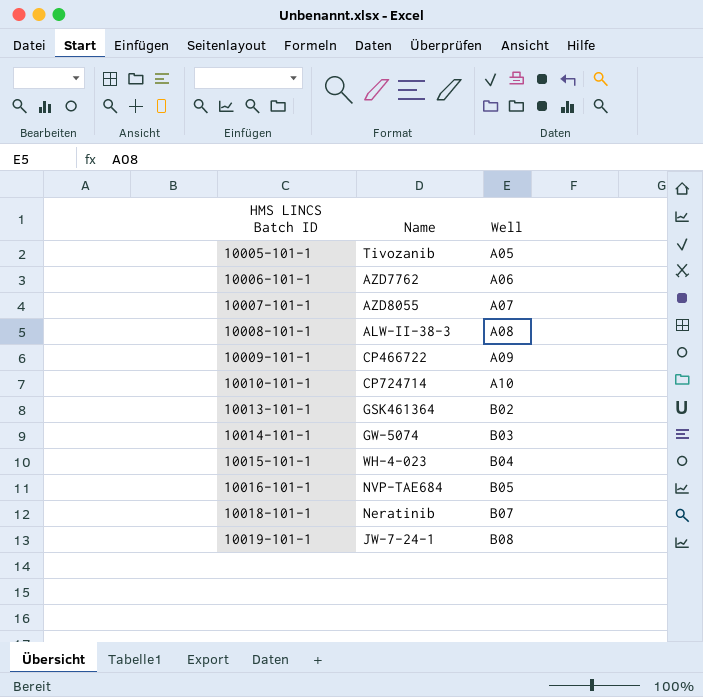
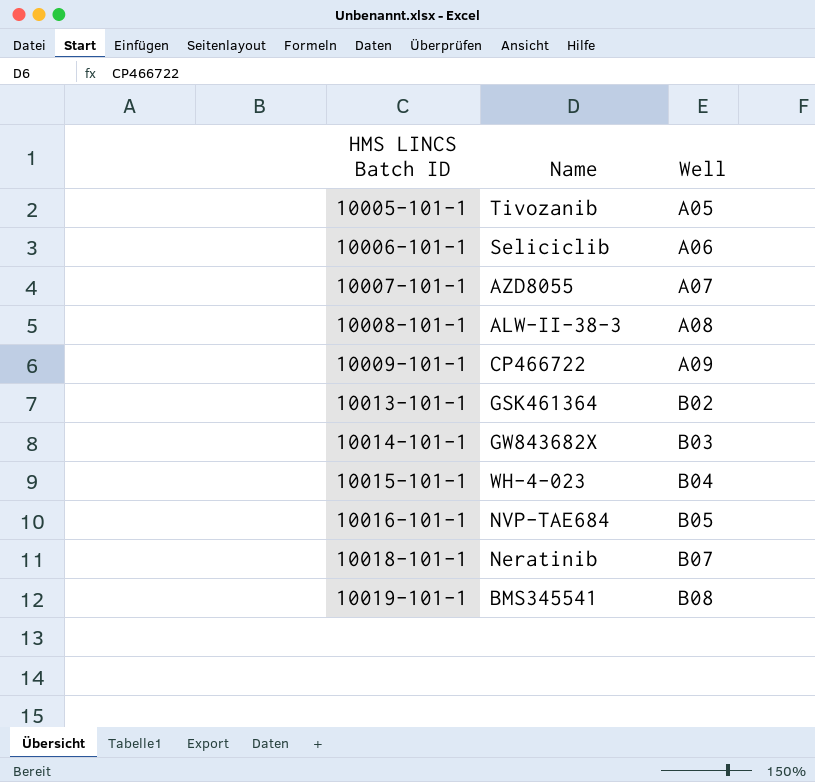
row 10010-101-1: CP724714 | A10 -> none
10006-101-1 | Name: AZD7762 -> Seliciclib
10014-101-1 | Name: GW-5074 -> GW843682X
10019-101-1 | Name: JW-7-24-1 -> BMS345541

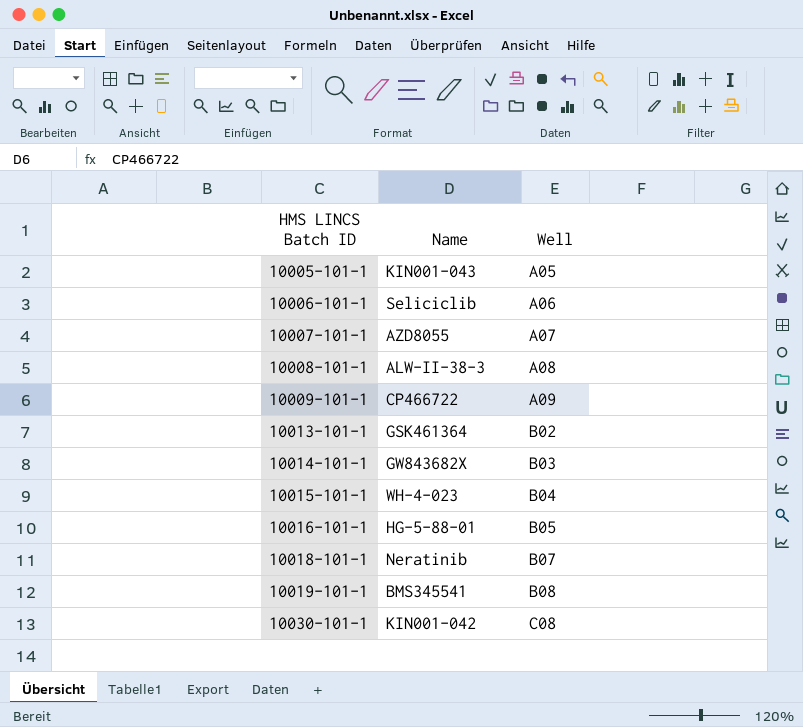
10005-101-1 | Name: Tivozanib -> KIN001-043
10016-101-1 | Name: NVP-TAE684 -> HG-5-88-01
row 10030-101-1: none -> KIN001-042 | C08

